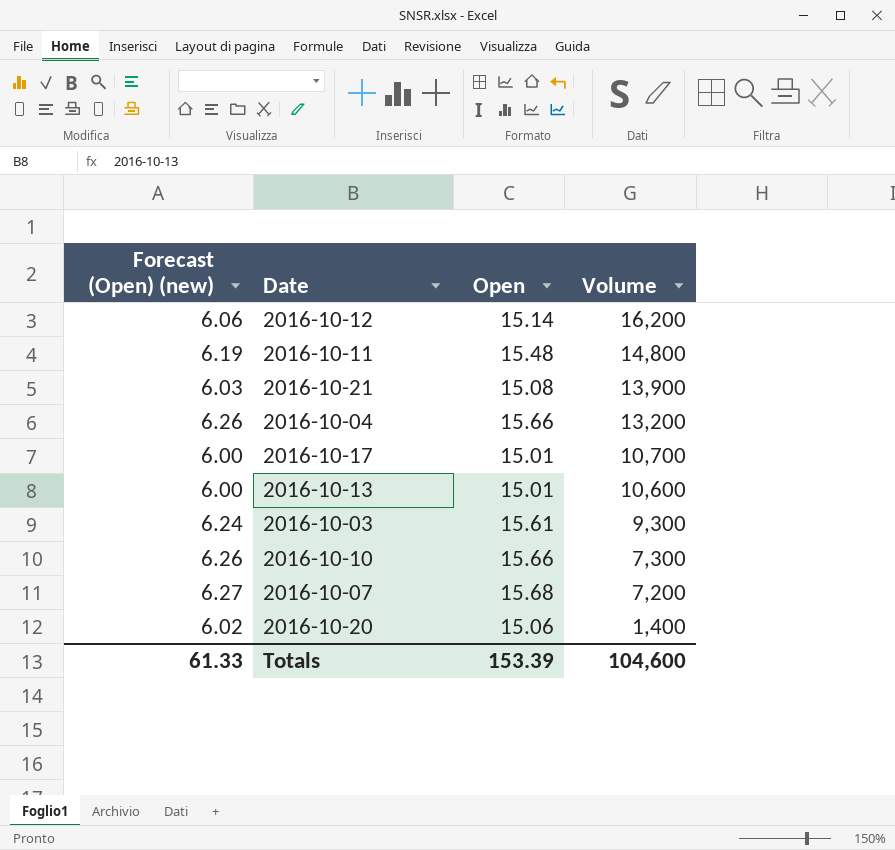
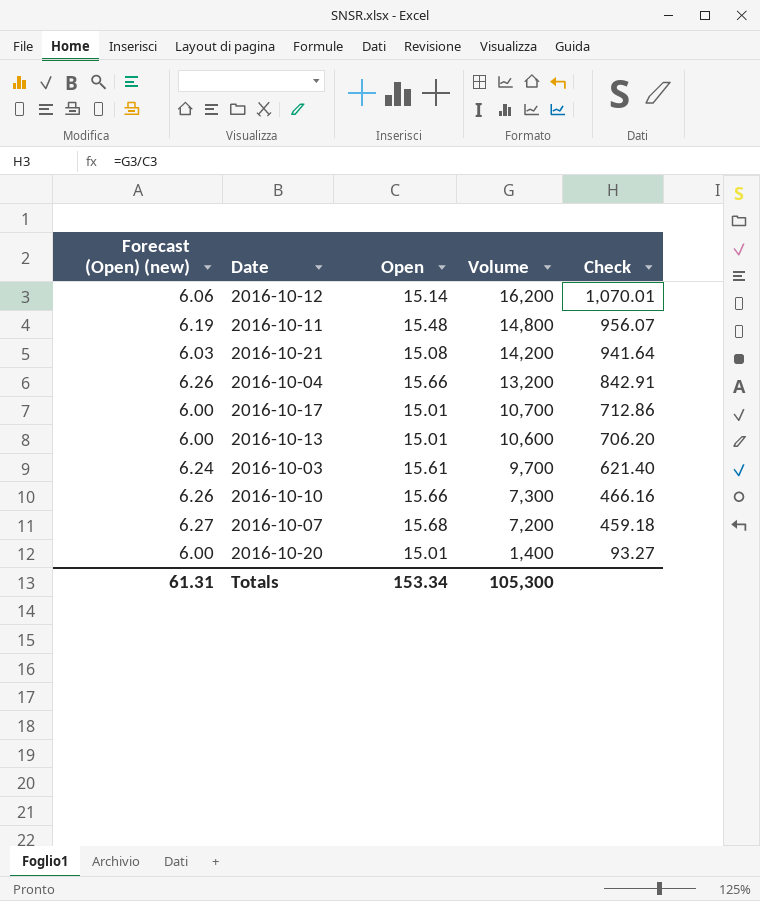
column Check | formula: none -> [Volume] / [Open]
2016-10-21 | Volume: 13,900 -> 14,200
2016-10-03 | Volume: 9,300 -> 9,700
2016-10-20 | Forecast (Open) (new): 6.02 -> 6.00
2016-10-20 | Open: 15.06 -> 15.01
Totals | Forecast (Open) (new): 61.33 -> 61.31
Totals | Open: 153.39 -> 153.34
Totals | Volume: 104,600 -> 105,300

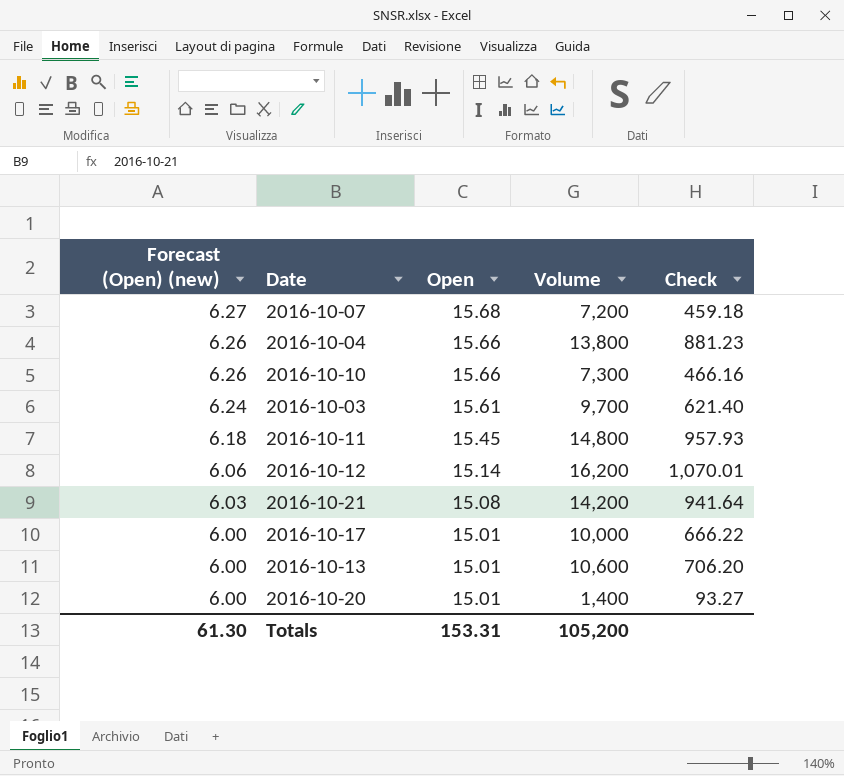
row order: Volume descending -> Forecast (Open) (new) descending
2016-10-04 | Volume: 13,200 -> 13,800
2016-10-04 | Check: 842.91 -> 881.23
2016-10-11 | Forecast (Open) (new): 6.19 -> 6.18
2016-10-11 | Open: 15.48 -> 15.45
2016-10-11 | Check: 956.07 -> 957.93
2016-10-17 | Volume: 10,700 -> 10,000
2016-10-17 | Check: 712.86 -> 666.22
Totals | Forecast (Open) (new): 61.31 -> 61.30
Totals | Open: 153.34 -> 153.31
Totals | Volume: 105,300 -> 105,200

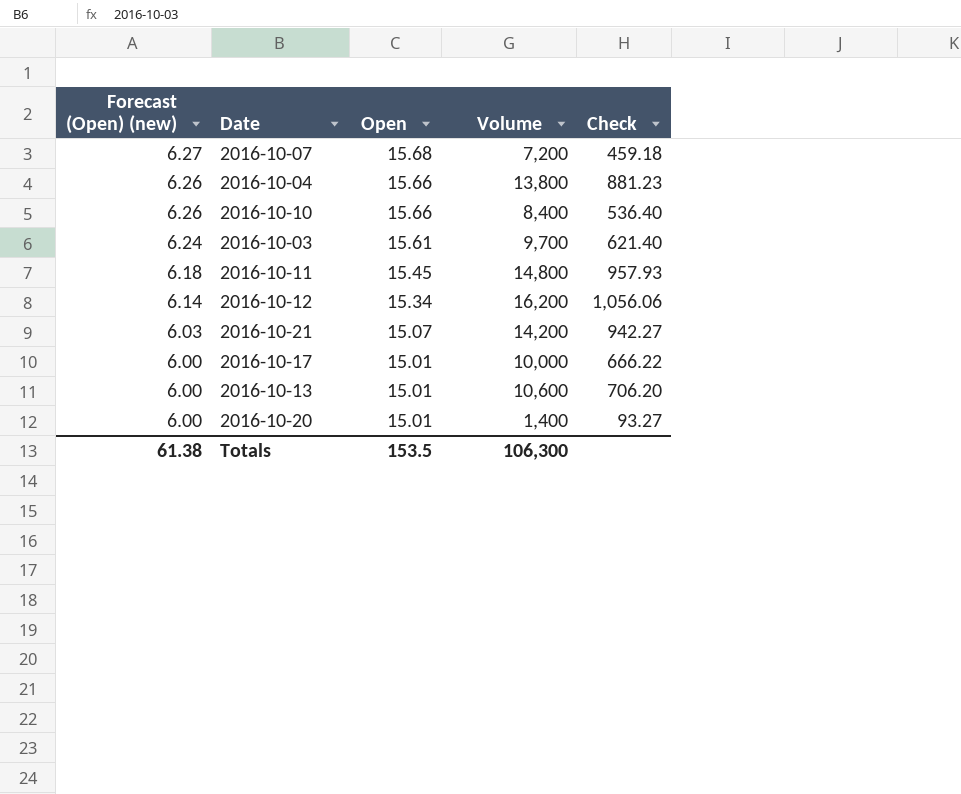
2016-10-10 | Volume: 7,300 -> 8,400
2016-10-10 | Check: 466.16 -> 536.40
2016-10-12 | Forecast (Open) (new): 6.06 -> 6.14
2016-10-12 | Open: 15.14 -> 15.34
2016-10-12 | Check: 1,070.01 -> 1,056.06
2016-10-21 | Open: 15.08 -> 15.07
2016-10-21 | Check: 941.64 -> 942.27
Totals | Forecast (Open) (new): 61.30 -> 61.38
Totals | Open: 153.31 -> 153.5
Totals | Volume: 105,200 -> 106,300

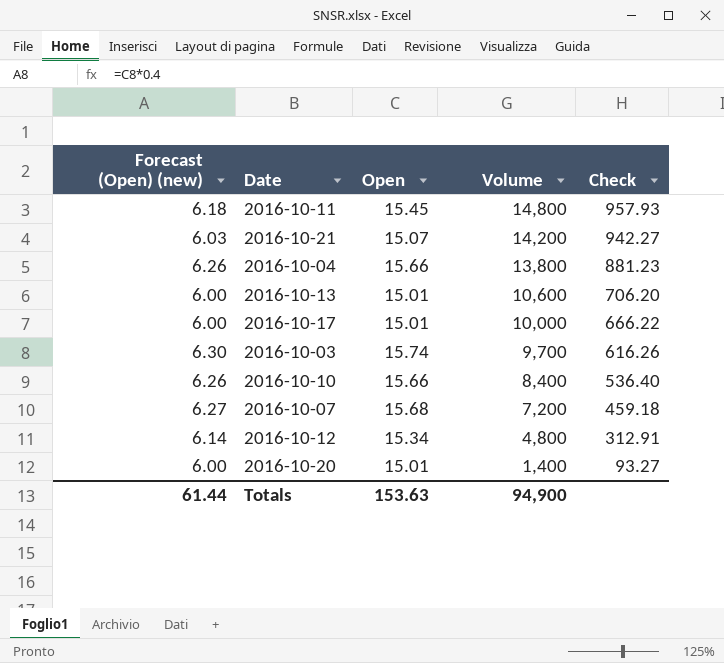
row order: Forecast (Open) (new) descending -> Volume descending
2016-10-03 | Forecast (Open) (new): 6.24 -> 6.30
2016-10-03 | Open: 15.61 -> 15.74
2016-10-03 | Check: 621.40 -> 616.26
2016-10-12 | Volume: 16,200 -> 4,800
2016-10-12 | Check: 1,056.06 -> 312.91
Totals | Forecast (Open) (new): 61.38 -> 61.44
Totals | Open: 153.5 -> 153.63
Totals | Volume: 106,300 -> 94,900

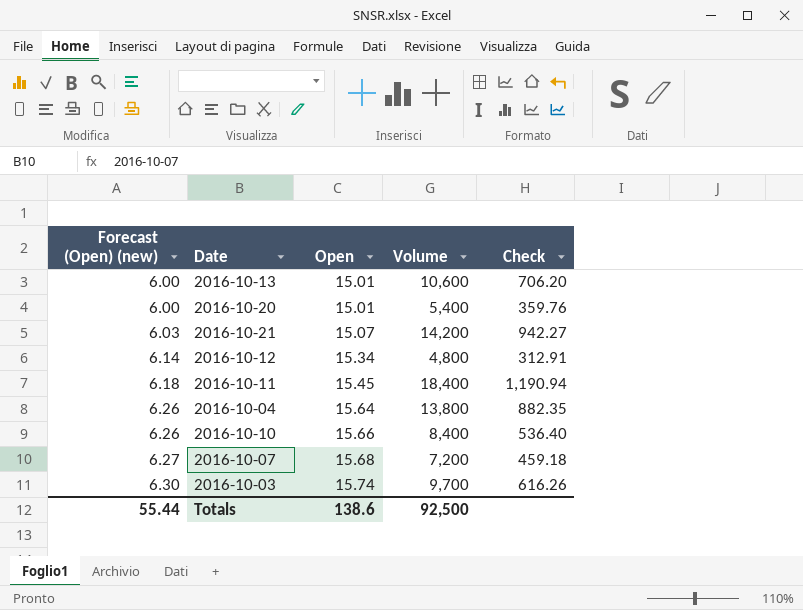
row order: Volume descending -> Forecast (Open) (new) ascending
row 2016-10-17: 6.00 | 15.01 | 10,000 | 666.22 -> none
2016-10-20 | Volume: 1,400 -> 5,400
2016-10-20 | Check: 93.27 -> 359.76
2016-10-11 | Volume: 14,800 -> 18,400
2016-10-11 | Check: 957.93 -> 1,190.94
2016-10-04 | Open: 15.66 -> 15.64
2016-10-04 | Check: 881.23 -> 882.35
Totals | Forecast (Open) (new): 61.44 -> 55.44
Totals | Open: 153.63 -> 138.6
Totals | Volume: 94,900 -> 92,500

